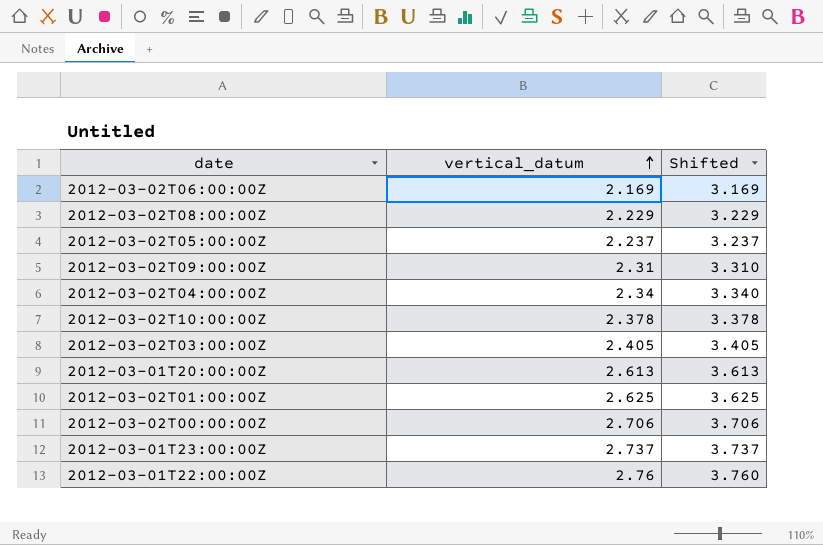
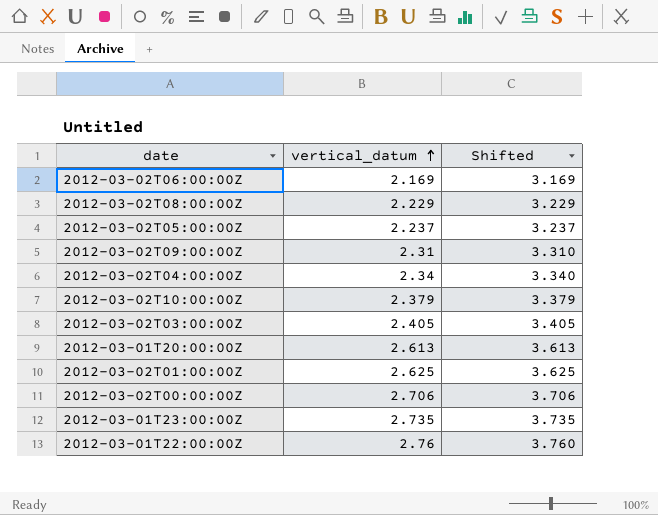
2012-03-02T10:00:00Z | vertical_datum: 2.378 -> 2.379
2012-03-02T10:00:00Z | Shifted: 3.378 -> 3.379
2012-03-01T23:00:00Z | vertical_datum: 2.737 -> 2.735
2012-03-01T23:00:00Z | Shifted: 3.737 -> 3.735

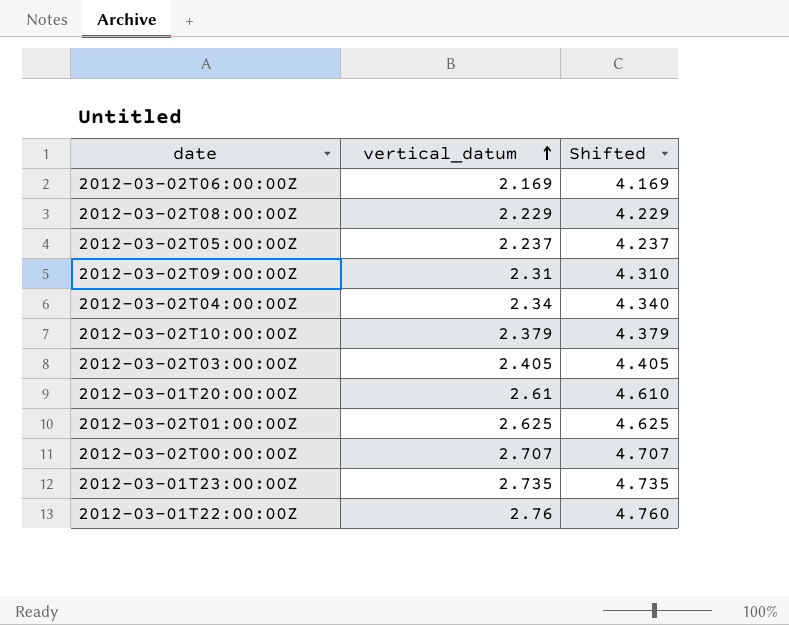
column Shifted | formula: [vertical_datum] + 1 -> [vertical_datum] + 2
2012-03-01T20:00:00Z | vertical_datum: 2.613 -> 2.61
2012-03-02T00:00:00Z | vertical_datum: 2.706 -> 2.707

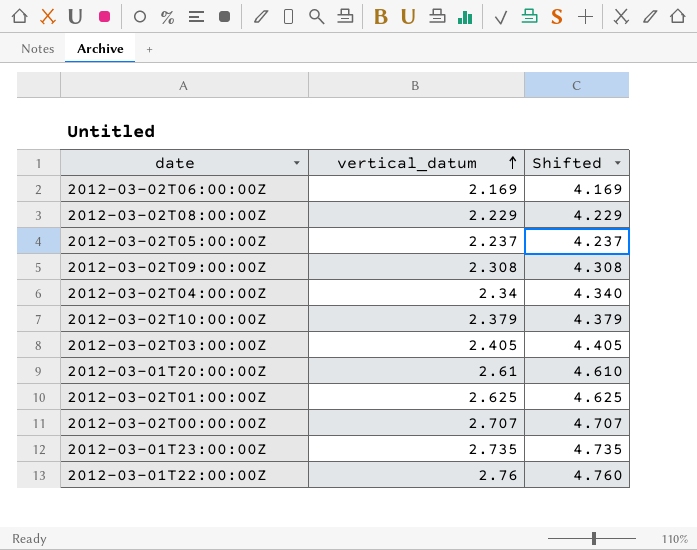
2012-03-02T09:00:00Z | vertical_datum: 2.31 -> 2.308
2012-03-02T09:00:00Z | Shifted: 4.310 -> 4.308

